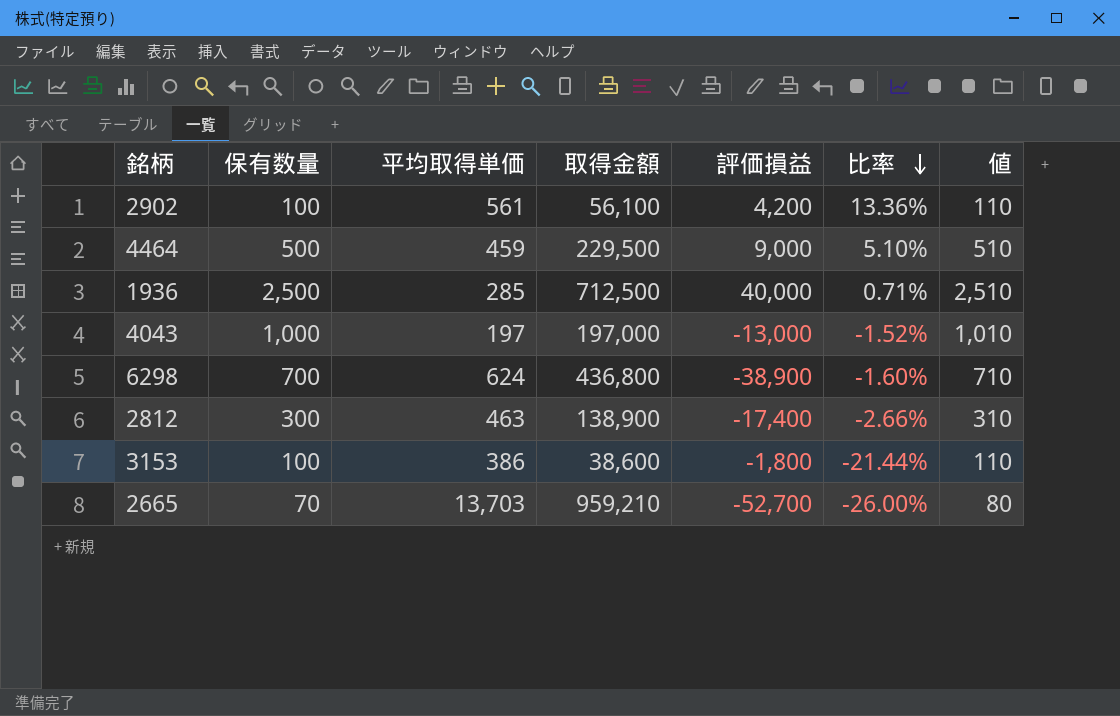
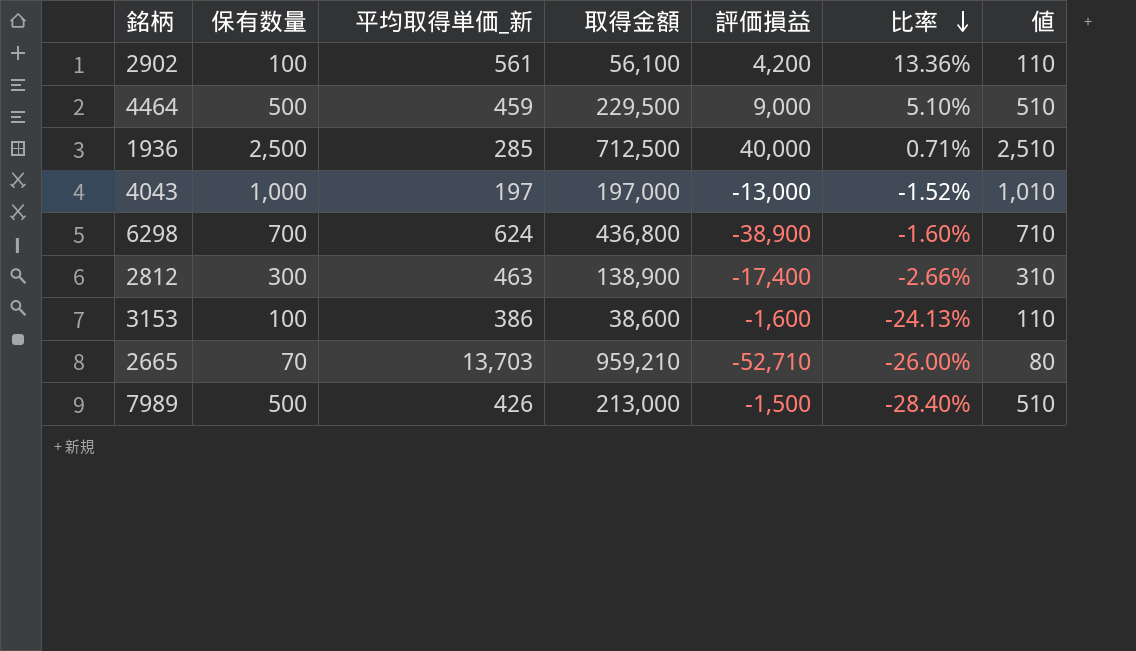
column name: 平均取得単価 -> 平均取得単価_新
3153 | 評価損益: -1,800 -> -1,600
3153 | 比率: -21.44% -> -24.13%
2665 | 評価損益: -52,700 -> -52,710
row 7989: none -> 500 | 426 | 213,000 | -1,500 | -28.40% | 510

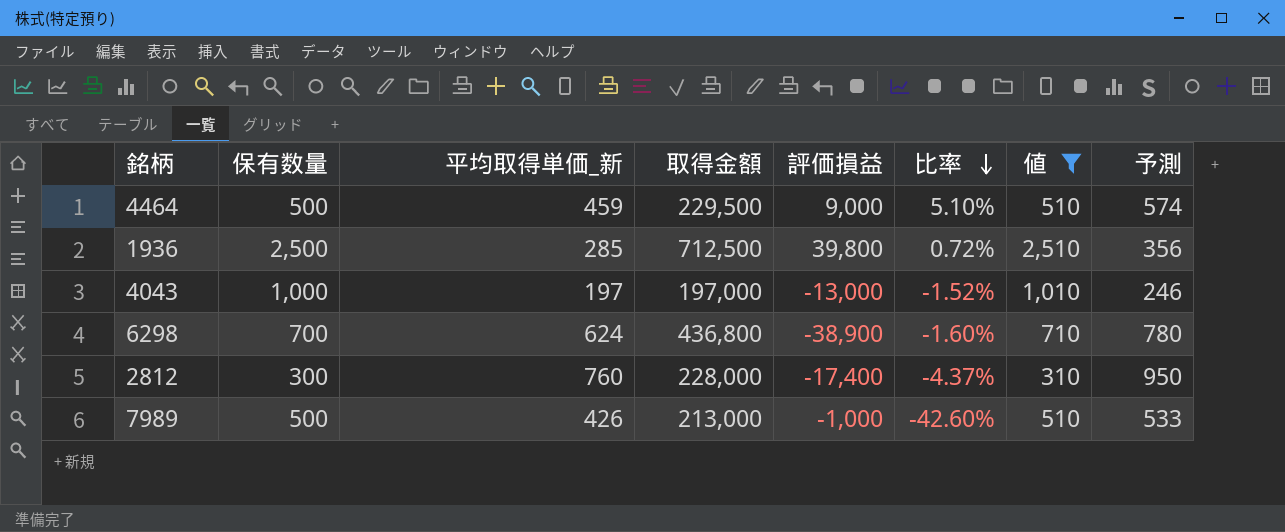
filter: none -> 値 >= 310
column 予測 | formula: none -> [平均取得単価_新] * 1.25
1936 | 評価損益: 40,000 -> 39,800
1936 | 比率: 0.71% -> 0.72%
2812 | 平均取得単価_新: 463 -> 760
2812 | 取得金額: 138,900 -> 228,000
2812 | 比率: -2.66% -> -4.37%
7989 | 評価損益: -1,500 -> -1,000
7989 | 比率: -28.40% -> -42.60%

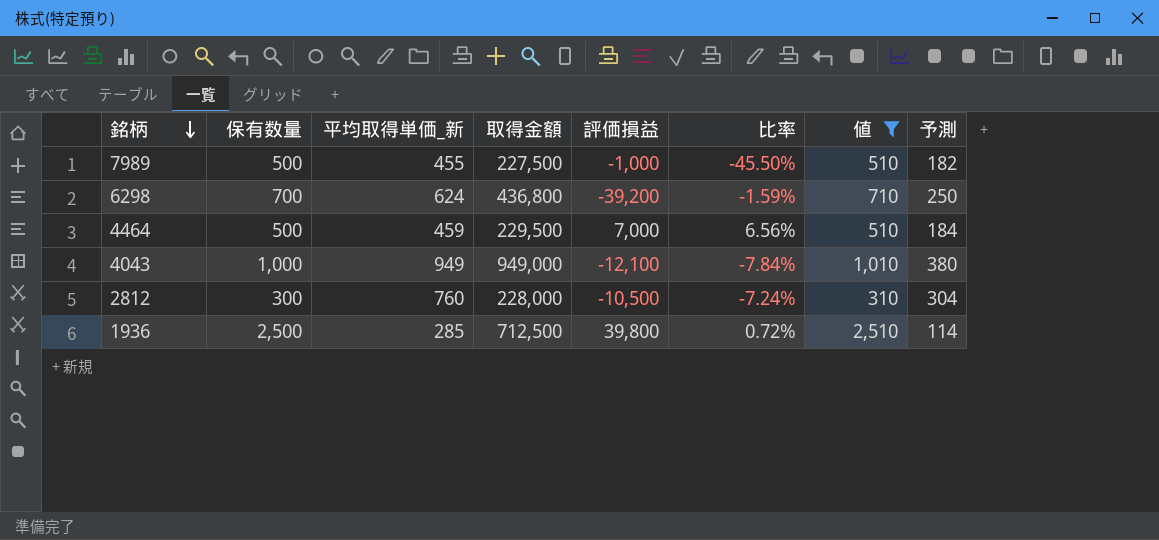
row order: 比率 descending -> 銘柄 descending
column 予測 | formula: [平均取得単価_新] * 1.25 -> [平均取得単価_新] * 0.4
7989 | 平均取得単価_新: 426 -> 455
7989 | 取得金額: 213,000 -> 227,500
7989 | 比率: -42.60% -> -45.50%
6298 | 評価損益: -38,900 -> -39,200
6298 | 比率: -1.60% -> -1.59%
4464 | 評価損益: 9,000 -> 7,000
4464 | 比率: 5.10% -> 6.56%
4043 | 平均取得単価_新: 197 -> 949
4043 | 取得金額: 197,000 -> 949,000
4043 | 評価損益: -13,000 -> -12,100
4043 | 比率: -1.52% -> -7.84%
2812 | 評価損益: -17,400 -> -10,500
2812 | 比率: -4.37% -> -7.24%

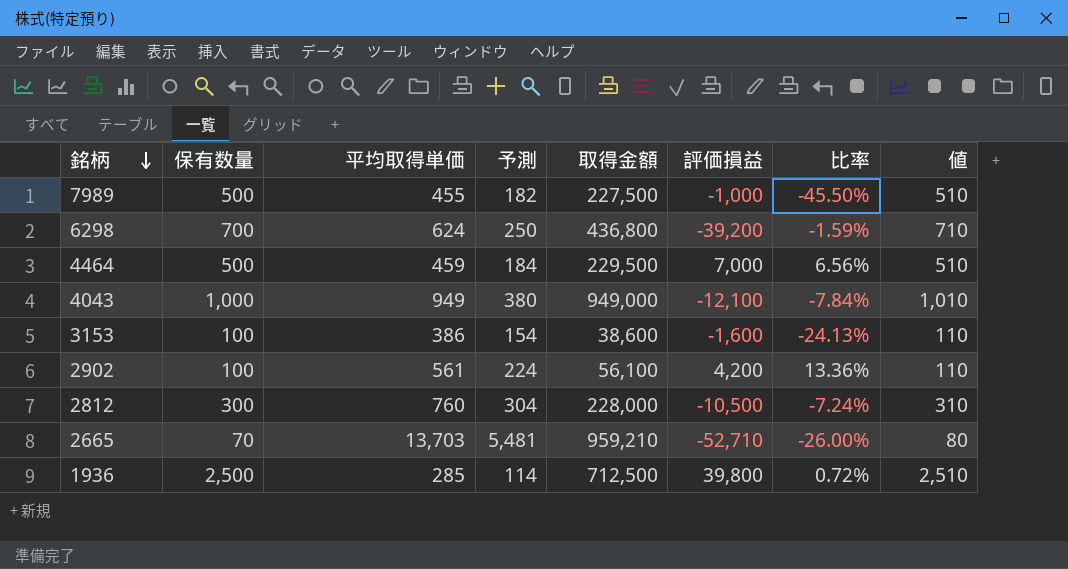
filter: 値 >= 310 -> none
column name: 平均取得単価_新 -> 平均取得単価
column 予測 | position: 8 -> 4

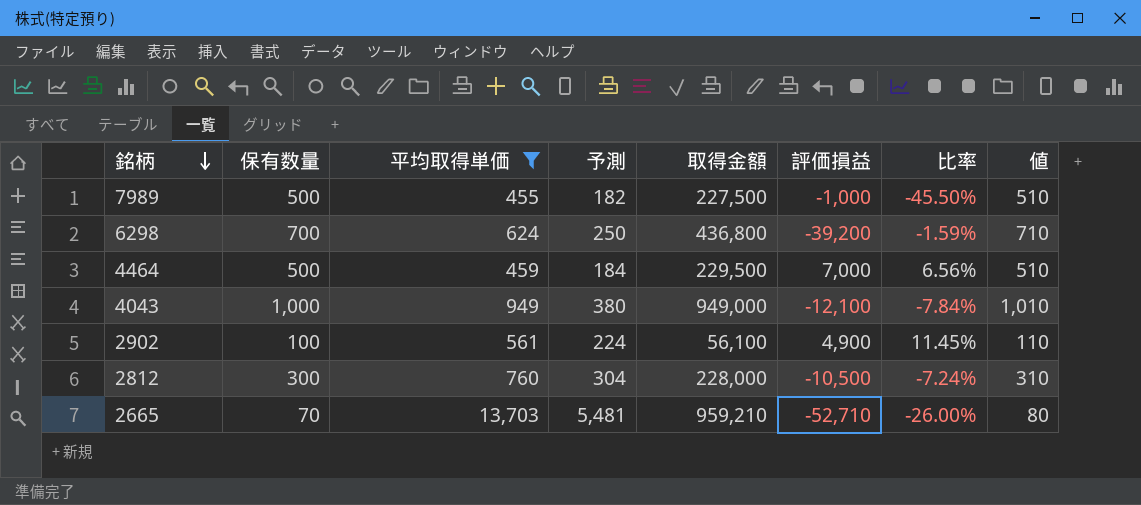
filter: none -> 平均取得単価 >= 455
2902 | 評価損益: 4,200 -> 4,900
2902 | 比率: 13.36% -> 11.45%

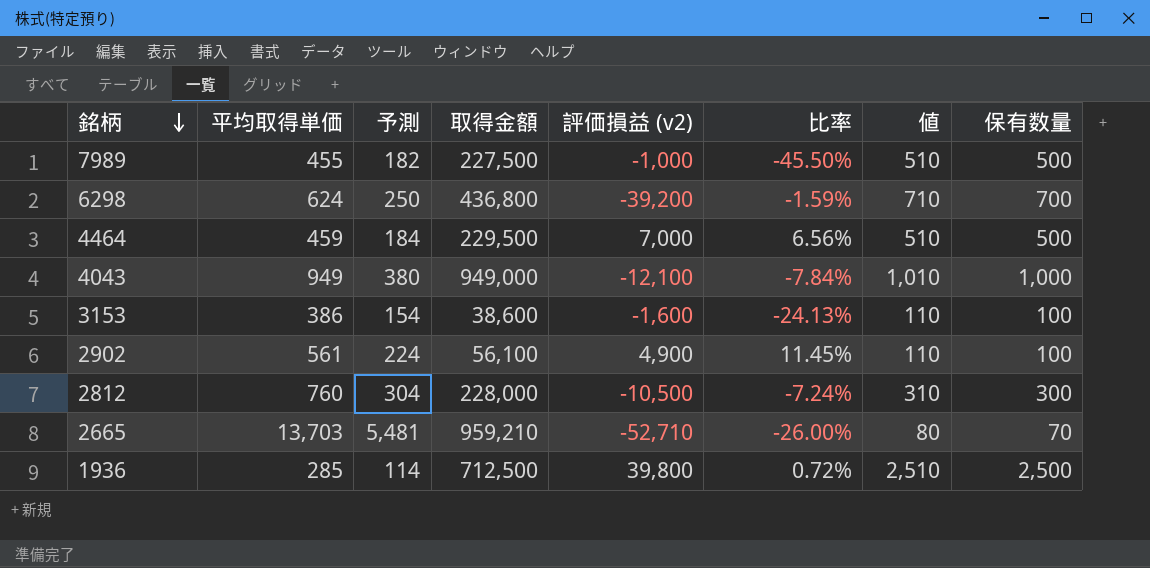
filter: 平均取得単価 >= 455 -> none
column name: 評価損益 -> 評価損益 (v2)
column 保有数量 | position: 2 -> 8

